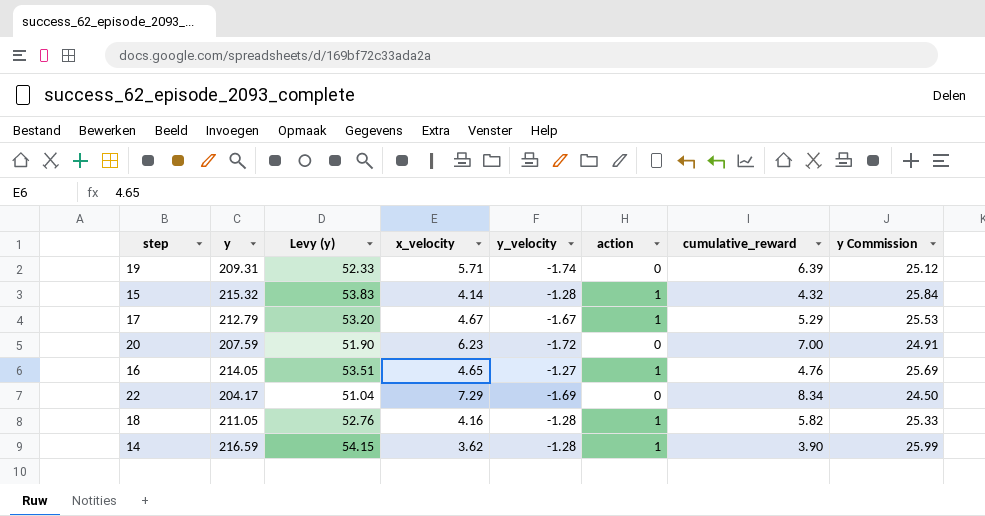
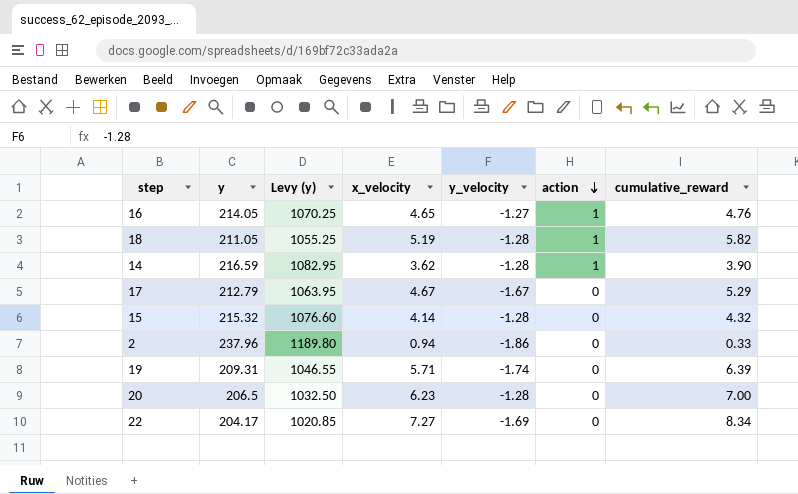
row order: none -> action descending
column y Commission | formula: [y] * 0.12 -> none
column Levy (y) | formula: [y] * 0.25 -> [y] * 5
18 | x_velocity: 4.16 -> 5.19
17 | action: 1 -> 0
15 | action: 1 -> 0
row 2: none -> 237.96 | 1189.80 | 0.94 | -1.86 | 0 | 0.33
20 | y: 207.59 -> 206.5
20 | y_velocity: -1.72 -> -1.28
22 | x_velocity: 7.29 -> 7.27

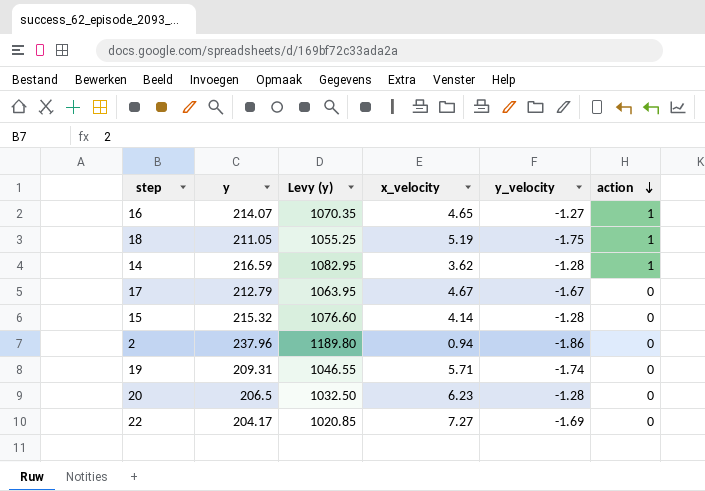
column cumulative_reward | position: 7 -> none
16 | y: 214.05 -> 214.07
16 | Levy (y): 1070.25 -> 1070.35
18 | y_velocity: -1.28 -> -1.75

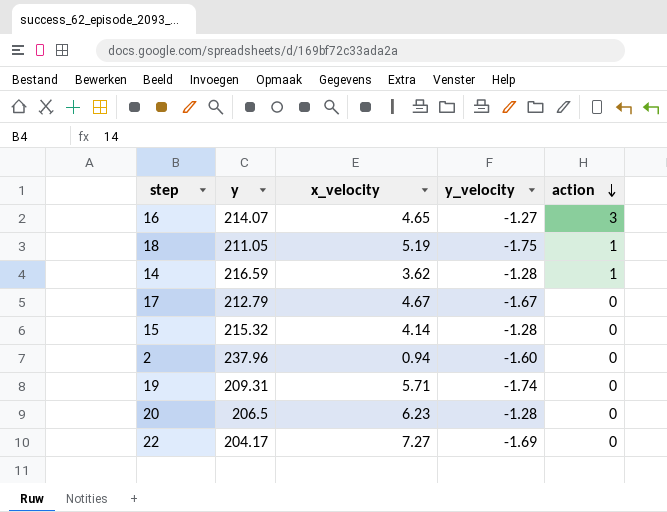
column Levy (y) | formula: [y] * 5 -> none
16 | action: 1 -> 3
2 | y_velocity: -1.86 -> -1.60

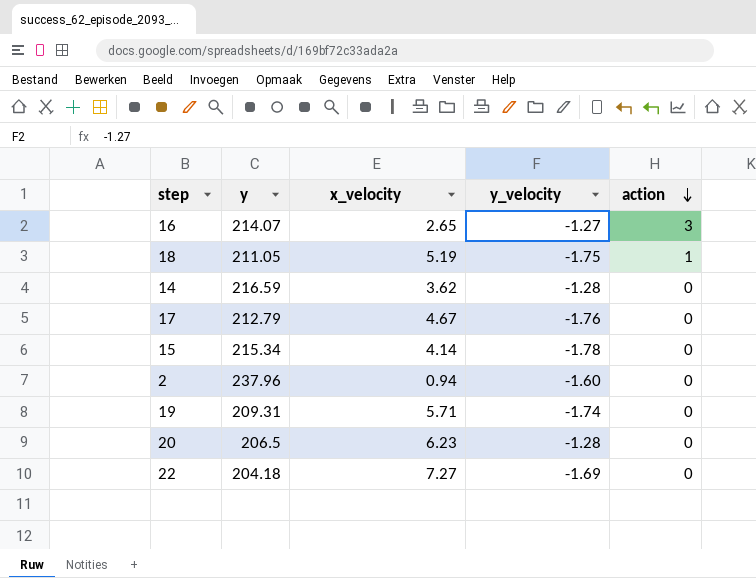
16 | x_velocity: 4.65 -> 2.65
14 | action: 1 -> 0
17 | y_velocity: -1.67 -> -1.76
15 | y: 215.32 -> 215.34
15 | y_velocity: -1.28 -> -1.78
22 | y: 204.17 -> 204.18

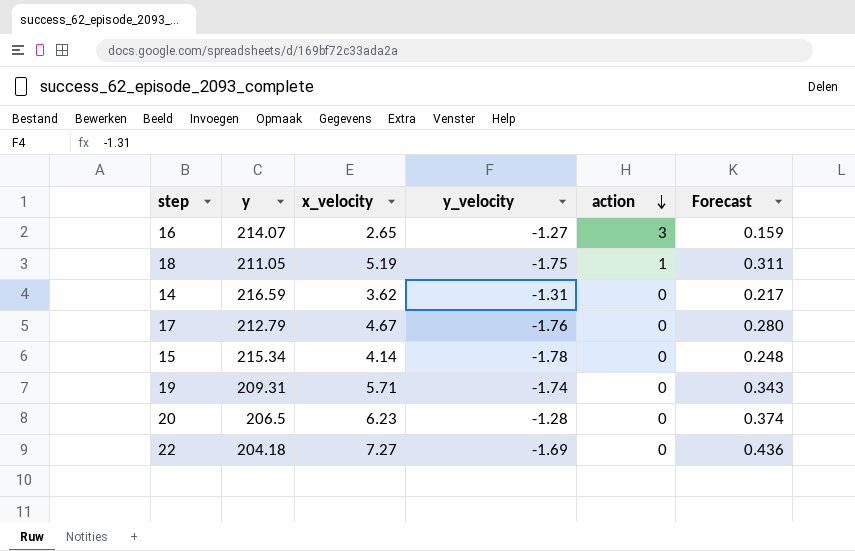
column Forecast | formula: none -> [x_velocity] * 0.06
row 2: 237.96 | 0.94 | -1.60 | 0 -> none
14 | y_velocity: -1.28 -> -1.31

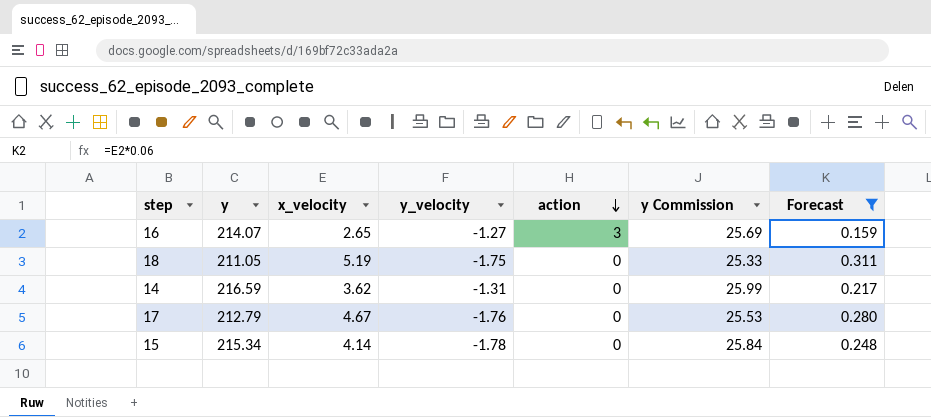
filter: none -> Forecast <= 0.311
column y Commission | formula: none -> [y] * 0.12
18 | action: 1 -> 0

